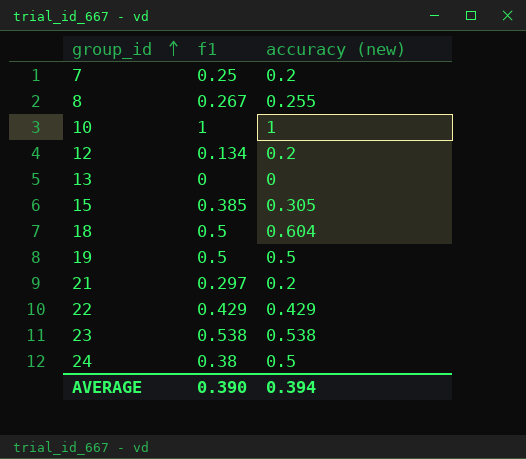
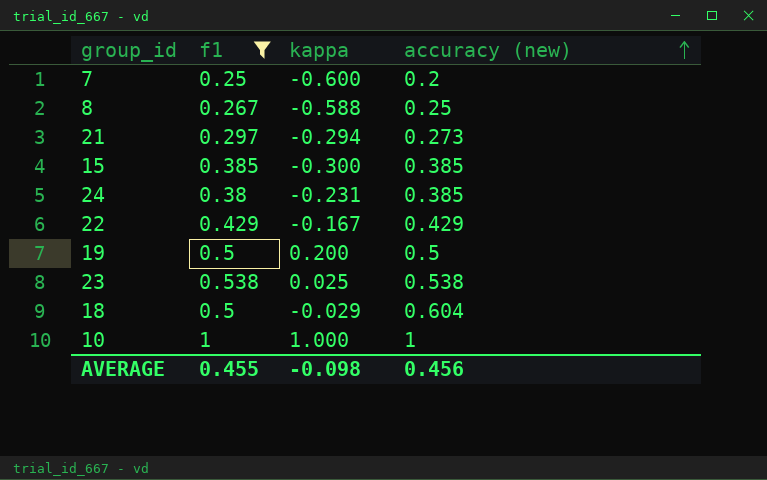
filter: none -> f1 >= 0.25
row order: group_id ascending -> accuracy (new) ascending
column kappa | position: none -> 3
8 | accuracy (new): 0.255 -> 0.25
21 | accuracy (new): 0.2 -> 0.273
15 | accuracy (new): 0.305 -> 0.385
24 | accuracy (new): 0.5 -> 0.385
AVERAGE | f1: 0.390 -> 0.455
AVERAGE | accuracy (new): 0.394 -> 0.456

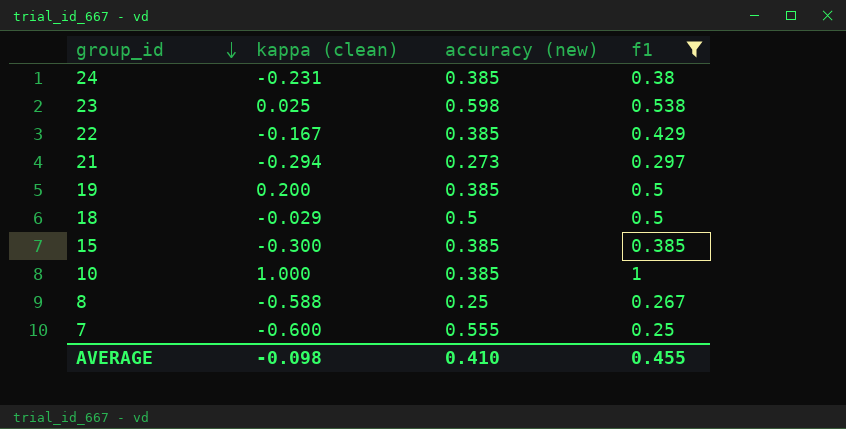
row order: accuracy (new) ascending -> group_id descending
column name: kappa -> kappa (clean)
column f1 | position: 2 -> 4
23 | accuracy (new): 0.538 -> 0.598
22 | accuracy (new): 0.429 -> 0.385
19 | accuracy (new): 0.5 -> 0.385
18 | accuracy (new): 0.604 -> 0.5
10 | accuracy (new): 1 -> 0.385
7 | accuracy (new): 0.2 -> 0.555
AVERAGE | accuracy (new): 0.456 -> 0.410

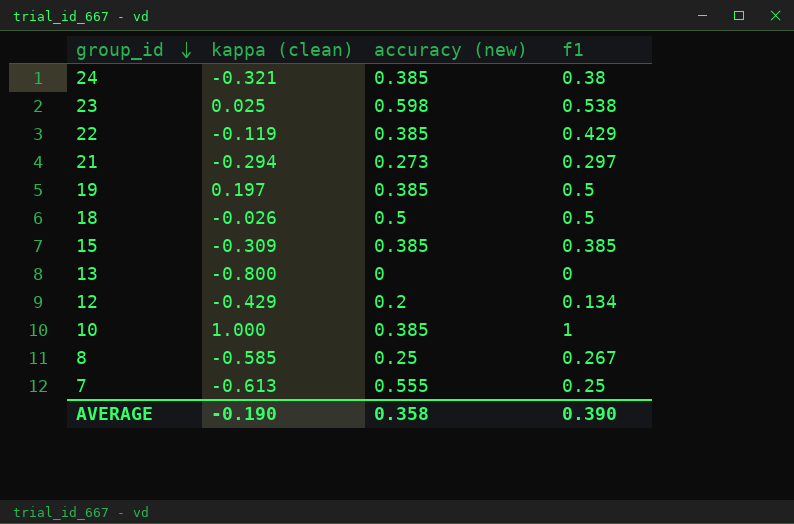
filter: f1 >= 0.25 -> none
24 | kappa (clean): -0.231 -> -0.321
22 | kappa (clean): -0.167 -> -0.119
19 | kappa (clean): 0.200 -> 0.197
18 | kappa (clean): -0.029 -> -0.026
15 | kappa (clean): -0.300 -> -0.309
8 | kappa (clean): -0.588 -> -0.585
7 | kappa (clean): -0.600 -> -0.613
AVERAGE | kappa (clean): -0.098 -> -0.190
AVERAGE | accuracy (new): 0.410 -> 0.358
AVERAGE | f1: 0.455 -> 0.390

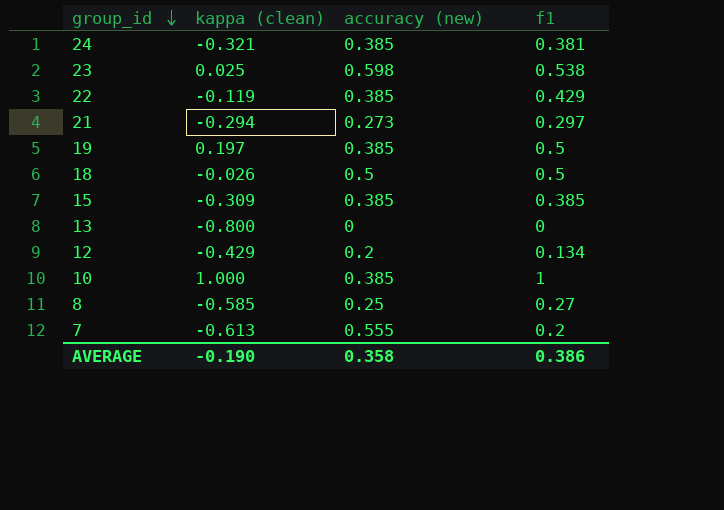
24 | f1: 0.38 -> 0.381
8 | f1: 0.267 -> 0.27
7 | f1: 0.25 -> 0.2
AVERAGE | f1: 0.390 -> 0.386

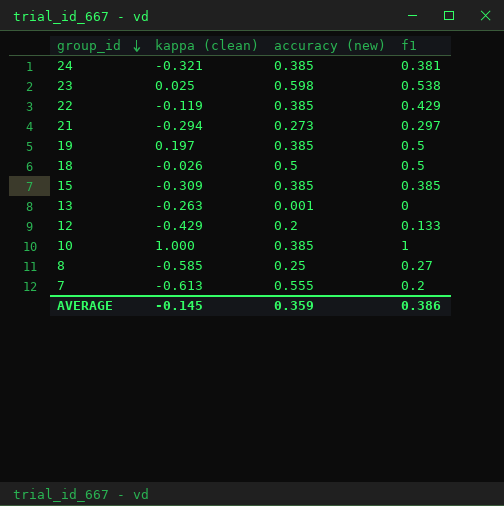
13 | kappa (clean): -0.800 -> -0.263
13 | accuracy (new): 0 -> 0.001
12 | f1: 0.134 -> 0.133
AVERAGE | kappa (clean): -0.190 -> -0.145
AVERAGE | accuracy (new): 0.358 -> 0.359

